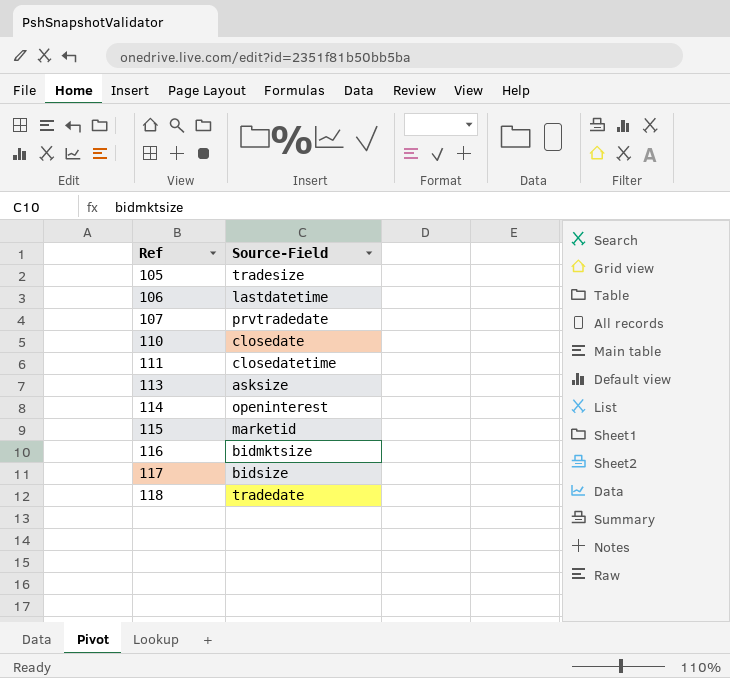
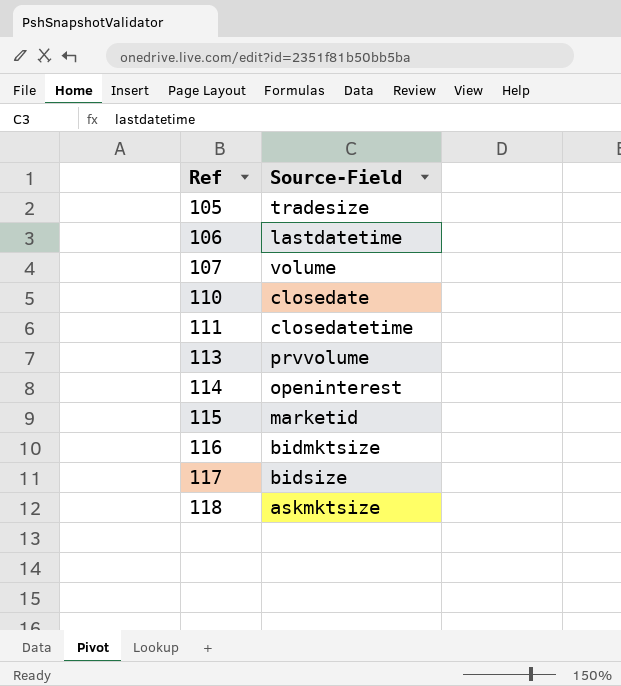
107 | Source-Field: prvtradedate -> volume
113 | Source-Field: asksize -> prvvolume
118 | Source-Field: tradedate -> askmktsize

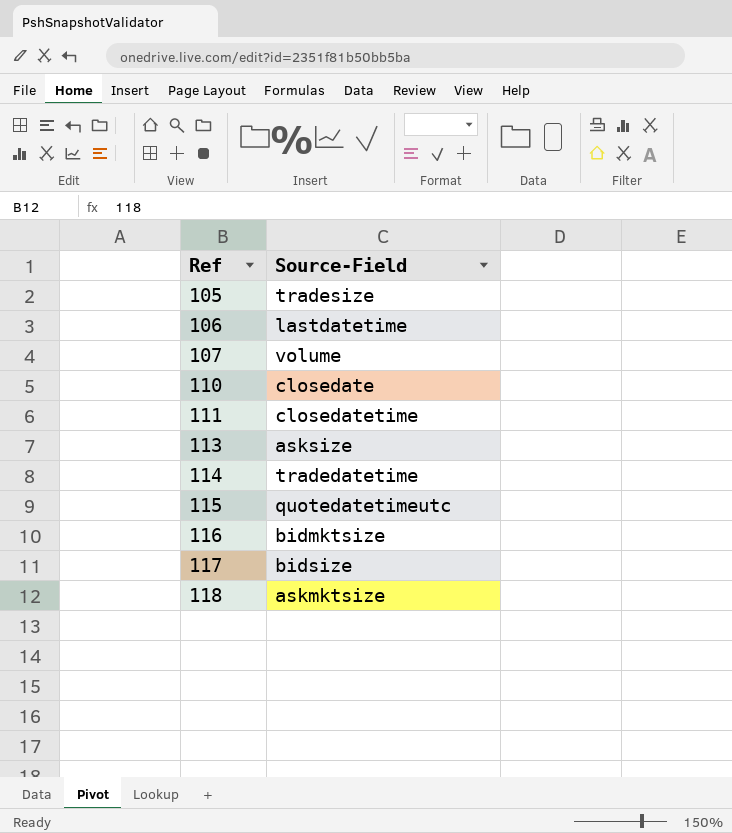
113 | Source-Field: prvvolume -> asksize
114 | Source-Field: openinterest -> tradedatetime
115 | Source-Field: marketid -> quotedatetimeutc

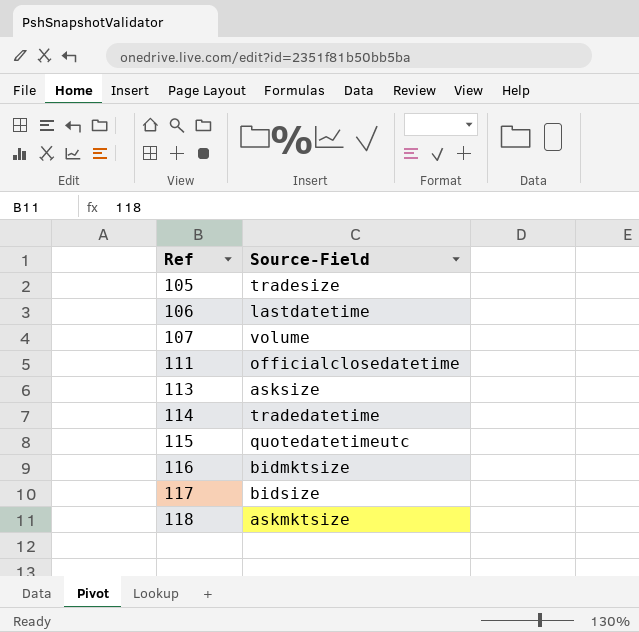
row 110: closedate -> none
111 | Source-Field: closedatetime -> officialclosedatetime

